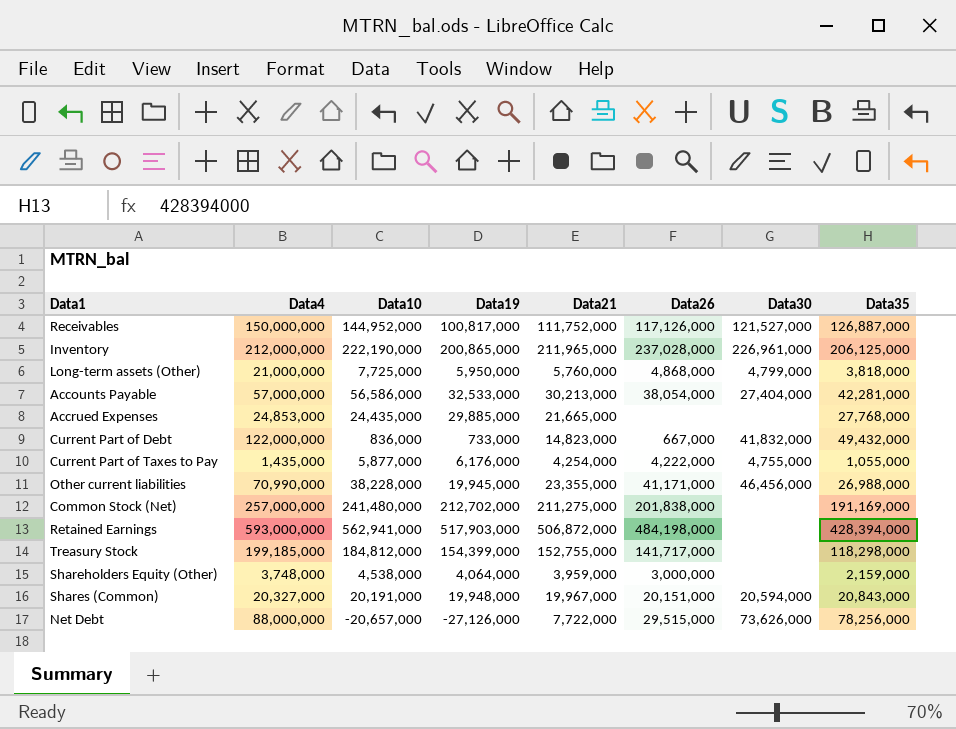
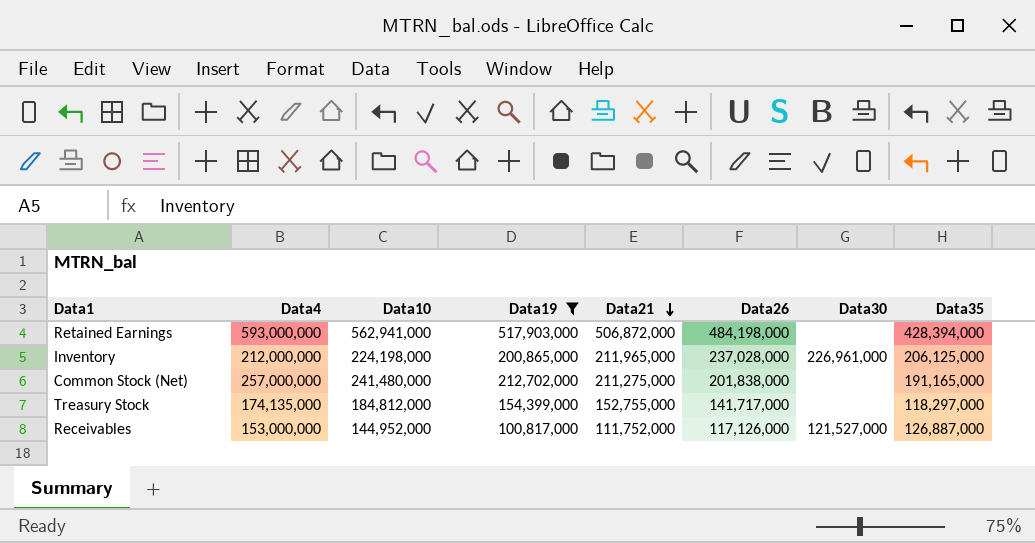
filter: none -> Data19 >= 100,817,000
row order: none -> Data21 descending
Inventory | Data10: 222,190,000 -> 224,198,000
Common Stock (Net) | Data35: 191,169,000 -> 191,165,000
Treasury Stock | Data4: 199,185,000 -> 174,135,000
Treasury Stock | Data35: 118,298,000 -> 118,297,000
Receivables | Data4: 150,000,000 -> 153,000,000

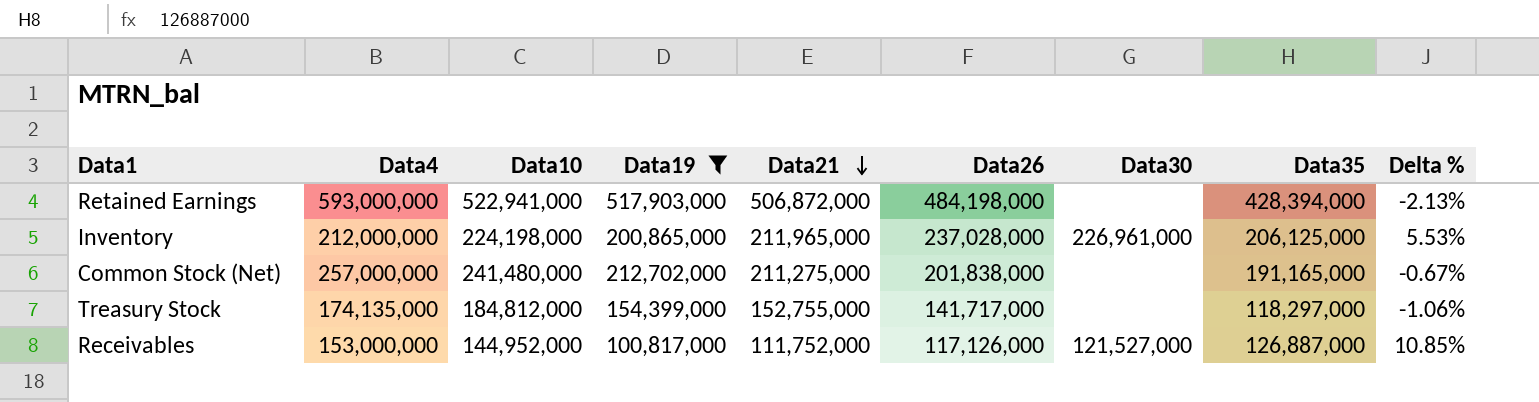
column Delta % | formula: none -> ([Data21] - [Data19]) / [Data19]
Retained Earnings | Data10: 562,941,000 -> 522,941,000

